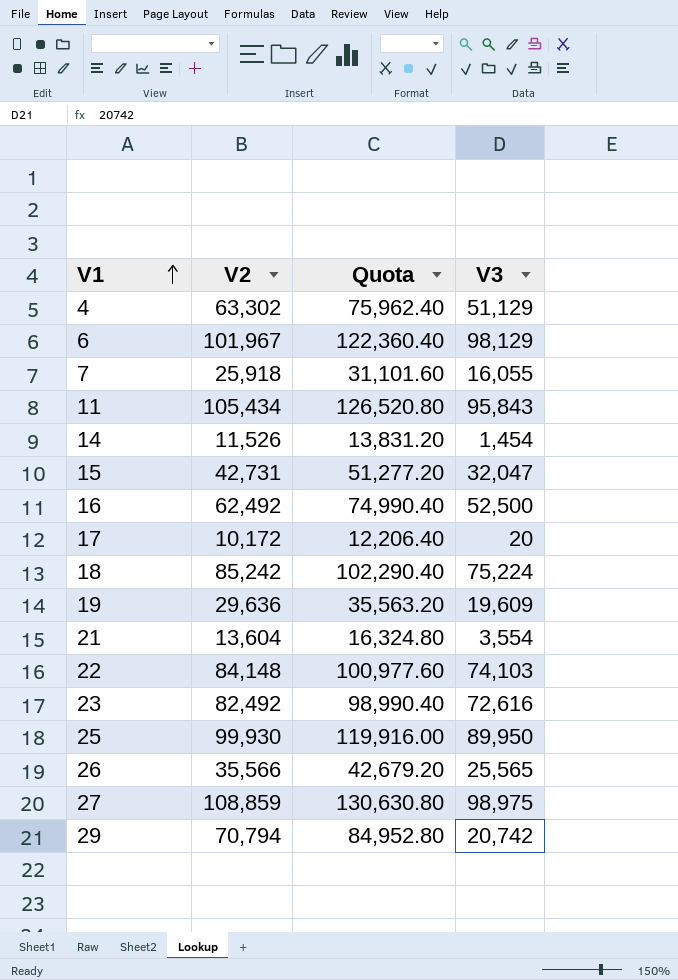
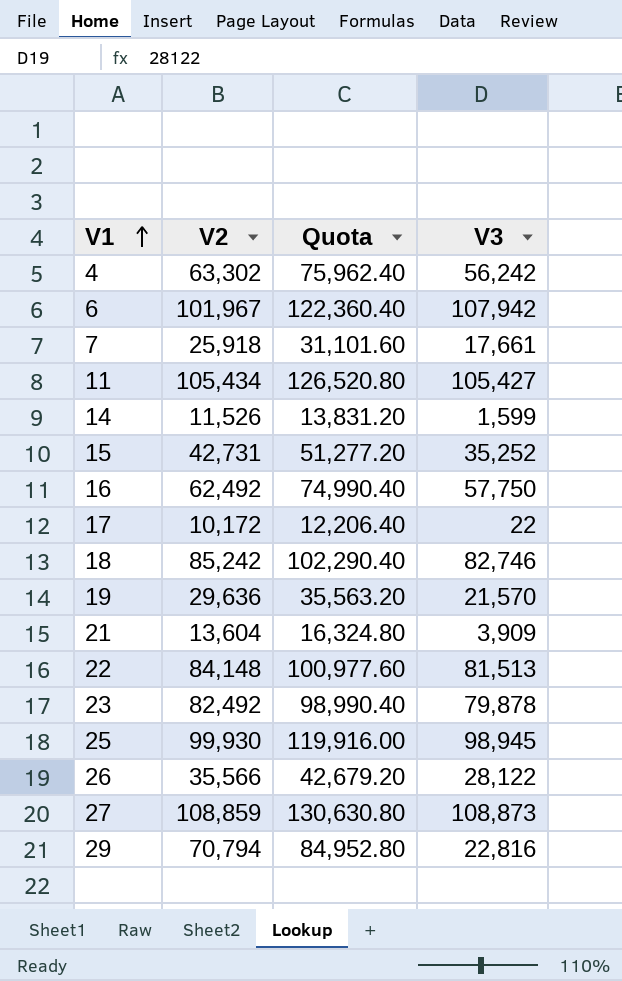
4 | V3: 51,129 -> 56,242
6 | V3: 98,129 -> 107,942
7 | V3: 16,055 -> 17,661
11 | V3: 95,843 -> 105,427
14 | V3: 1,454 -> 1,599
15 | V3: 32,047 -> 35,252
16 | V3: 52,500 -> 57,750
17 | V3: 20 -> 22
18 | V3: 75,224 -> 82,746
19 | V3: 19,609 -> 21,570
21 | V3: 3,554 -> 3,909
22 | V3: 74,103 -> 81,513
23 | V3: 72,616 -> 79,878
25 | V3: 89,950 -> 98,945
26 | V3: 25,565 -> 28,122
27 | V3: 98,975 -> 108,873
29 | V3: 20,742 -> 22,816

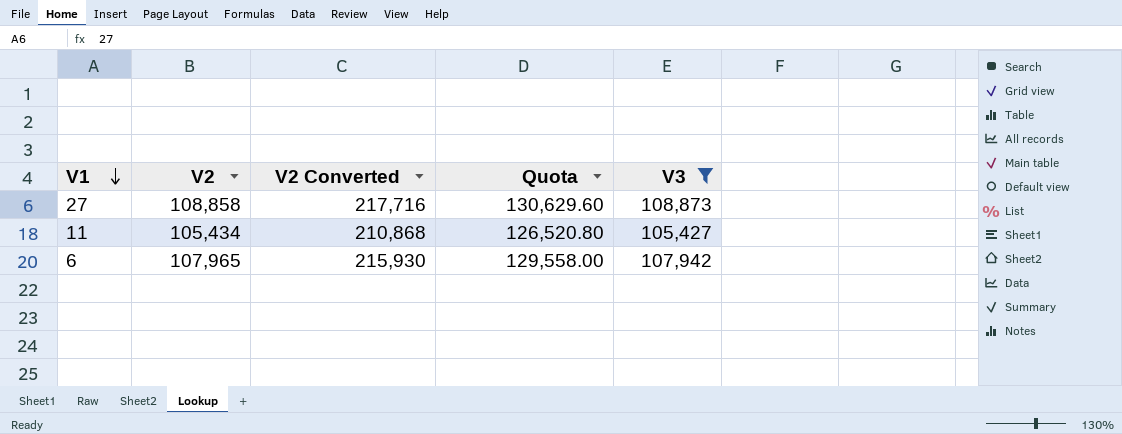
filter: none -> V3 >= 105,427
row order: V1 ascending -> V1 descending
column V2 Converted | formula: none -> [V2] * 2
27 | V2: 108,859 -> 108,858
27 | Quota: 130,630.80 -> 130,629.60
6 | V2: 101,967 -> 107,965
6 | Quota: 122,360.40 -> 129,558.00

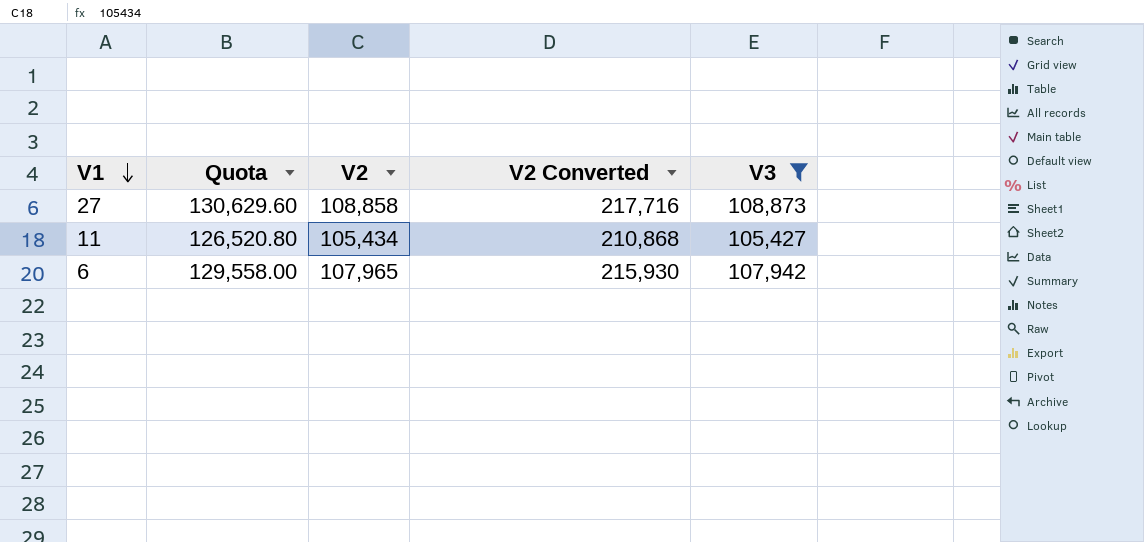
column Quota | position: 4 -> 2

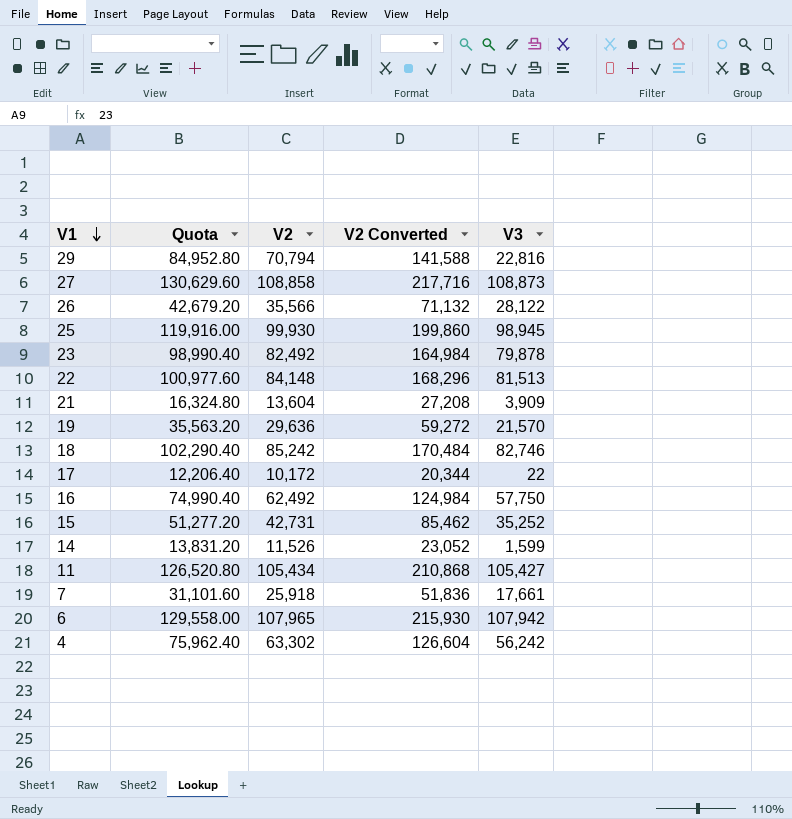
filter: V3 >= 105,427 -> none

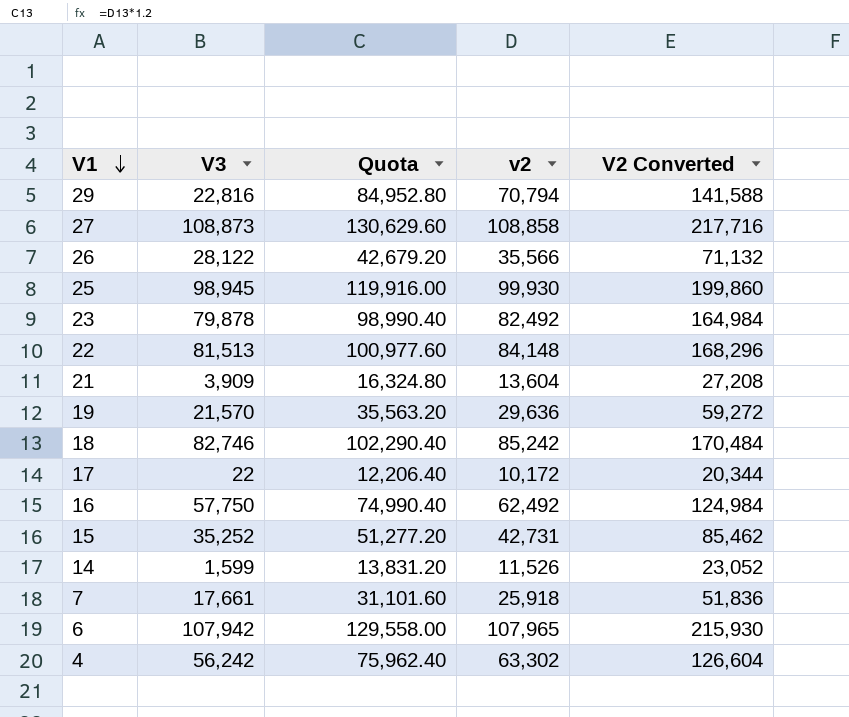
column V3 | position: 5 -> 2
column name: V2 -> v2
row 11: 126,520.80 | 105,434 | 210,868 | 105,427 -> none

